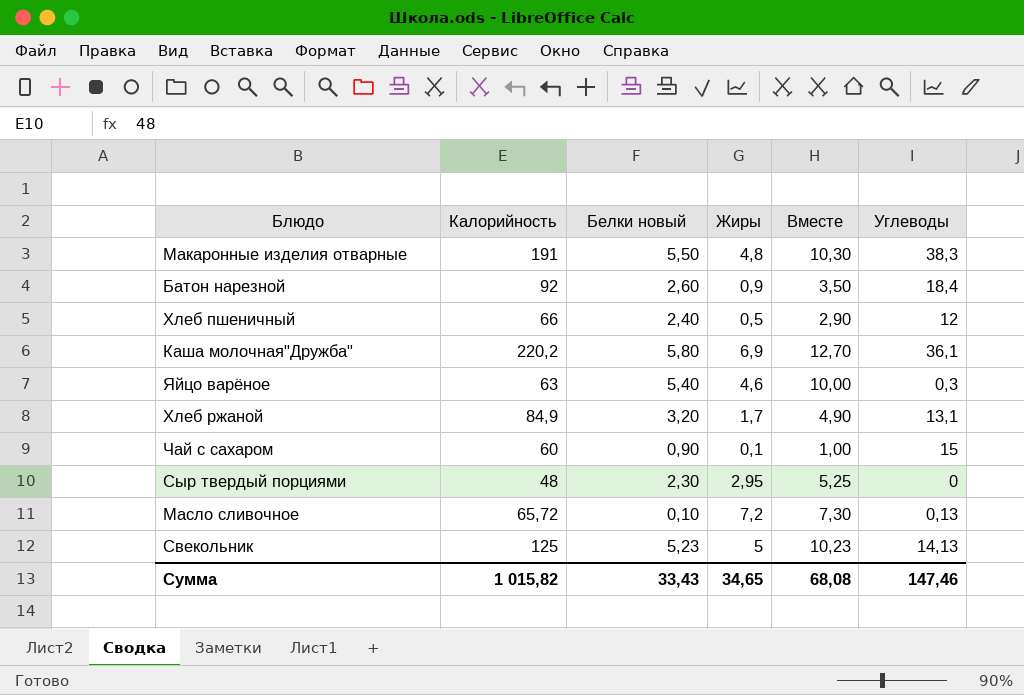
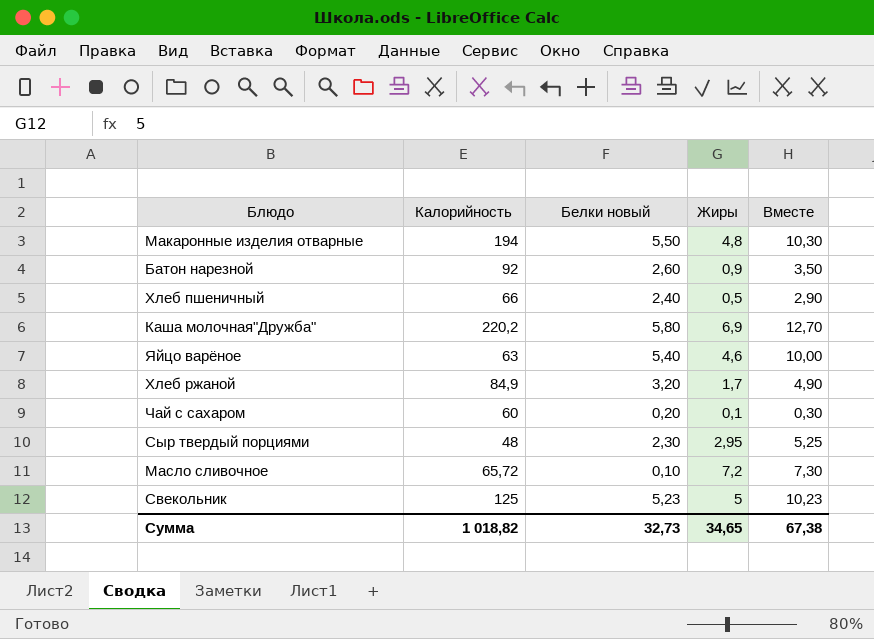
column Углеводы | position: 6 -> none
Макаронные изделия отварные | Калорийность: 191 -> 194
Чай с сахаром | Белки новый: 0,90 -> 0,20
Чай с сахаром | Вместе: 1,00 -> 0,30
Сумма | Калорийность: 1 015,82 -> 1 018,82
Сумма | Белки новый: 33,43 -> 32,73
Сумма | Вместе: 68,08 -> 67,38

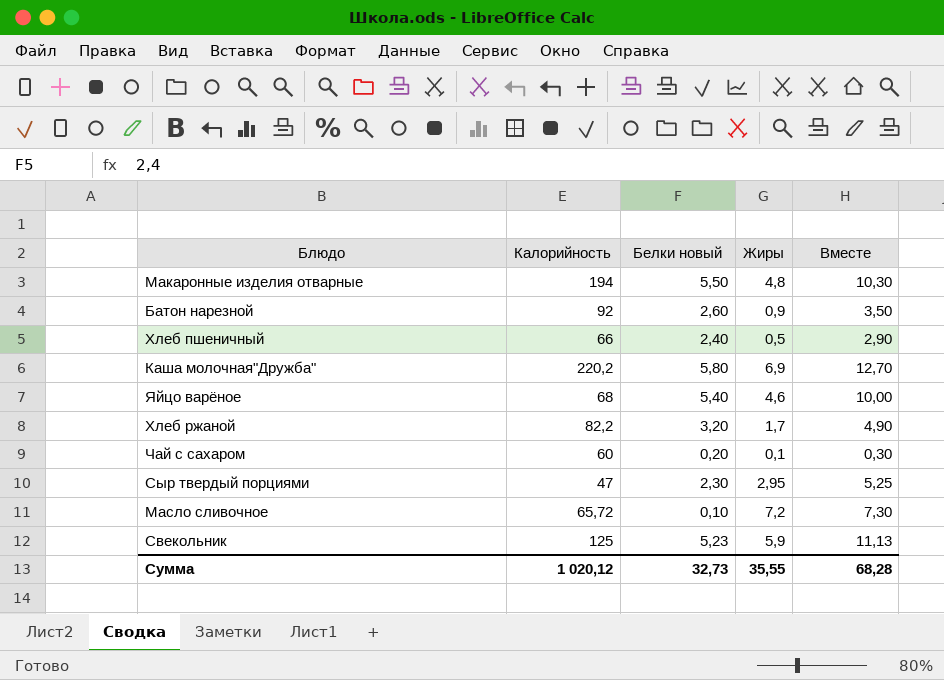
Яйцо варёное | Калорийность: 63 -> 68
Хлеб ржаной | Калорийность: 84,9 -> 82,2
Сыр твердый порциями | Калорийность: 48 -> 47
Свекольник | Жиры: 5 -> 5,9
Свекольник | Вместе: 10,23 -> 11,13
Сумма | Калорийность: 1 018,82 -> 1 020,12
Сумма | Жиры: 34,65 -> 35,55
Сумма | Вместе: 67,38 -> 68,28

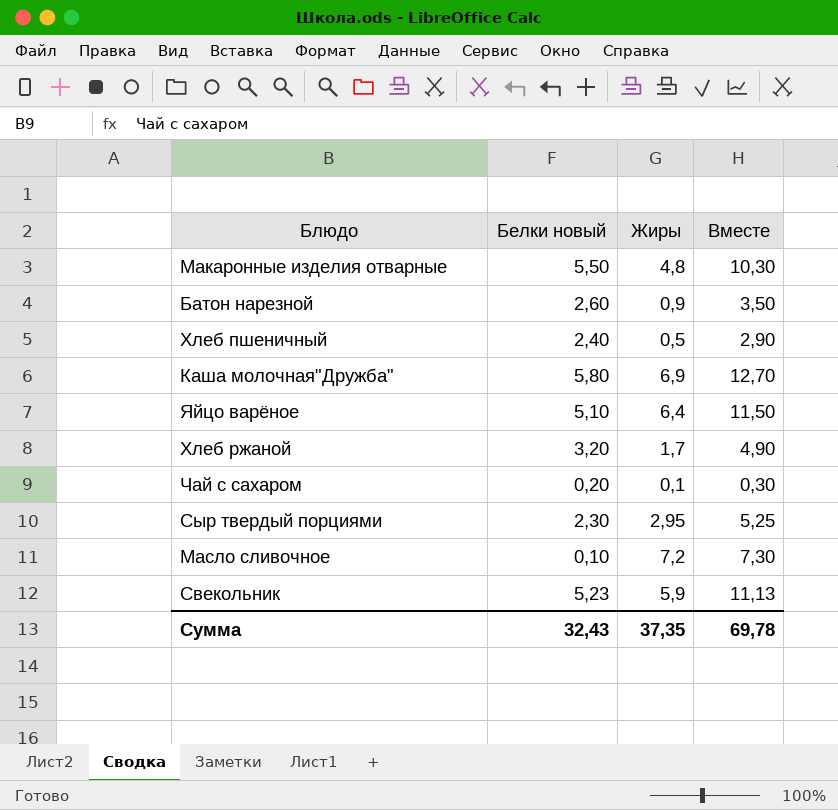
column Калорийность | position: 2 -> none
Яйцо варёное | Белки новый: 5,40 -> 5,10
Яйцо варёное | Жиры: 4,6 -> 6,4
Яйцо варёное | Вместе: 10,00 -> 11,50
Сумма | Белки новый: 32,73 -> 32,43
Сумма | Жиры: 35,55 -> 37,35
Сумма | Вместе: 68,28 -> 69,78

